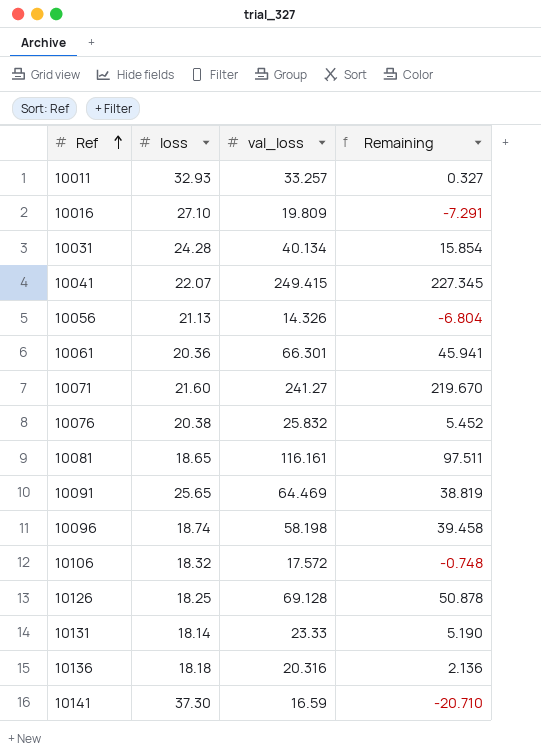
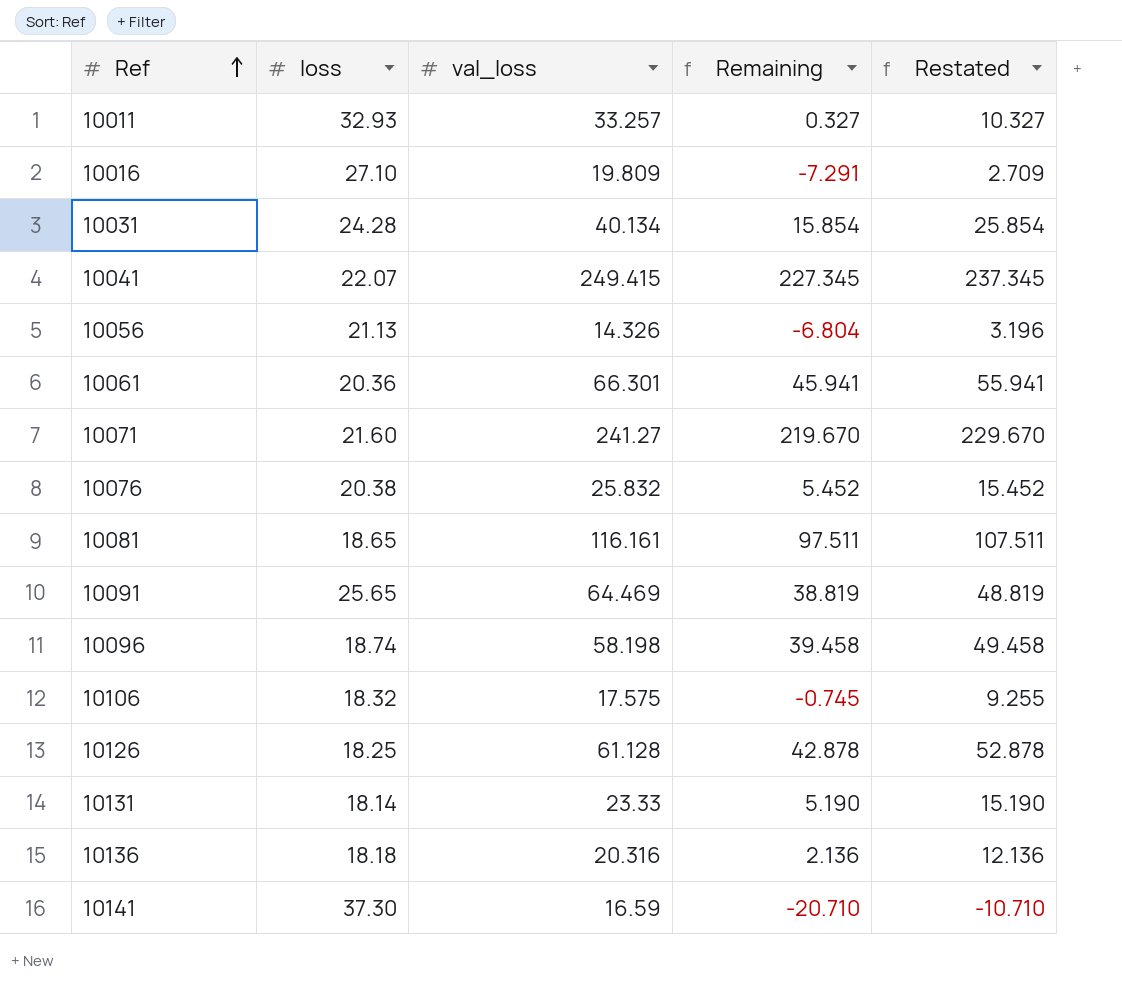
column Restated | formula: none -> [Remaining] + 10
10106 | val_loss: 17.572 -> 17.575
10106 | Remaining: -0.748 -> -0.745
10126 | val_loss: 69.128 -> 61.128
10126 | Remaining: 50.878 -> 42.878

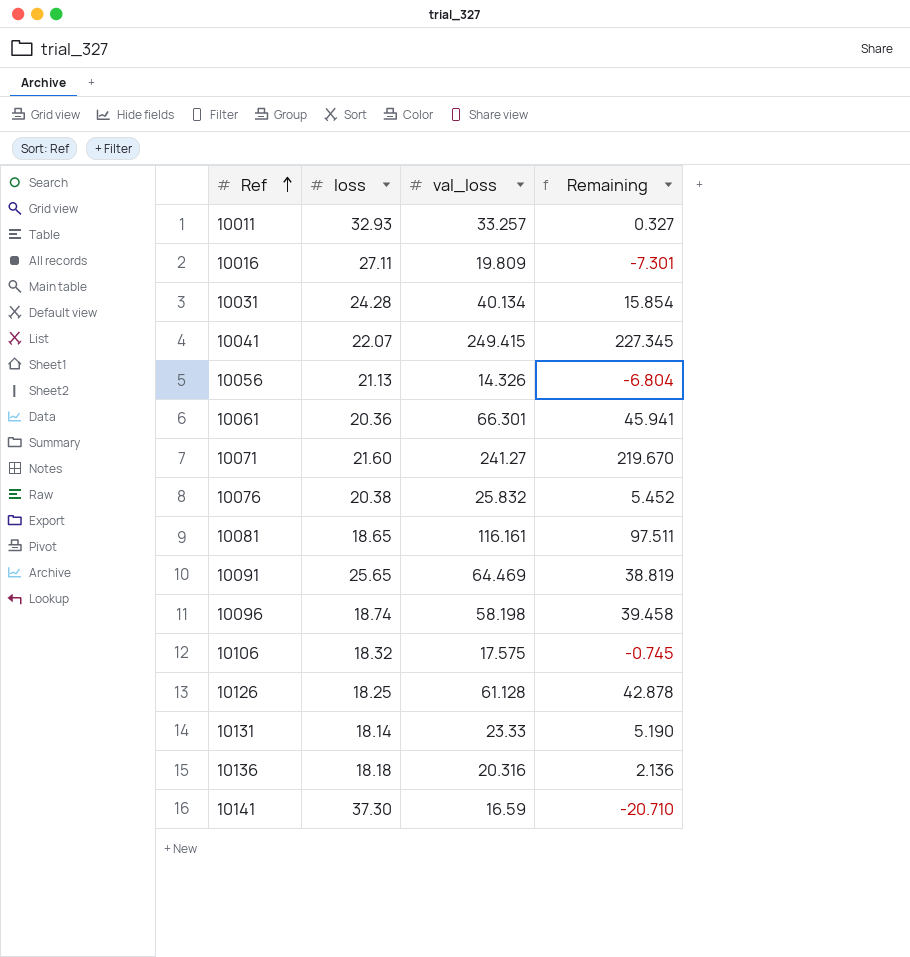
column Restated | formula: [Remaining] + 10 -> none
10016 | loss: 27.10 -> 27.11
10016 | Remaining: -7.291 -> -7.301

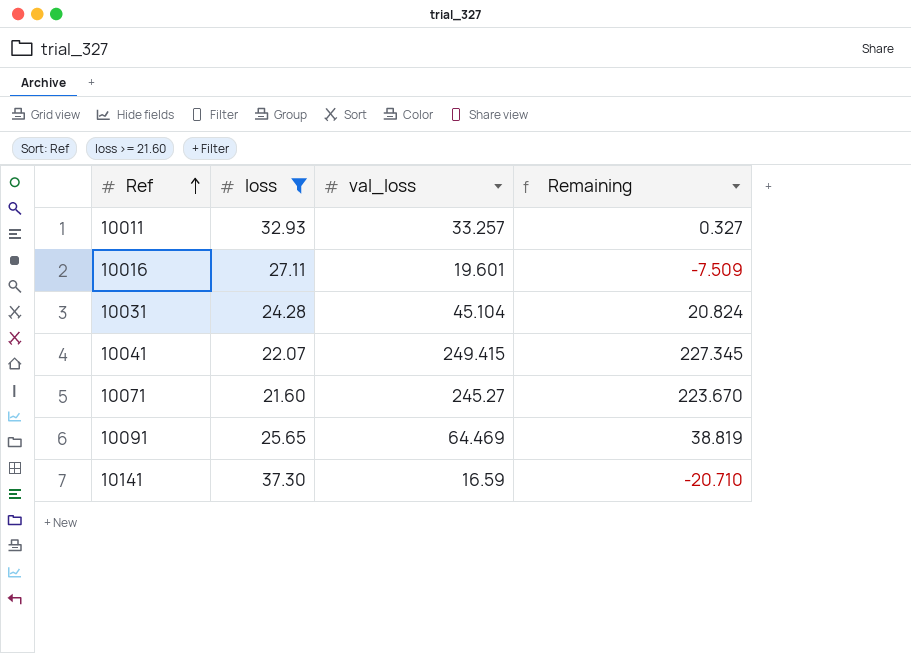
filter: none -> loss >= 21.60
10016 | val_loss: 19.809 -> 19.601
10016 | Remaining: -7.301 -> -7.509
10031 | val_loss: 40.134 -> 45.104
10031 | Remaining: 15.854 -> 20.824
10071 | val_loss: 241.27 -> 245.27
10071 | Remaining: 219.670 -> 223.670

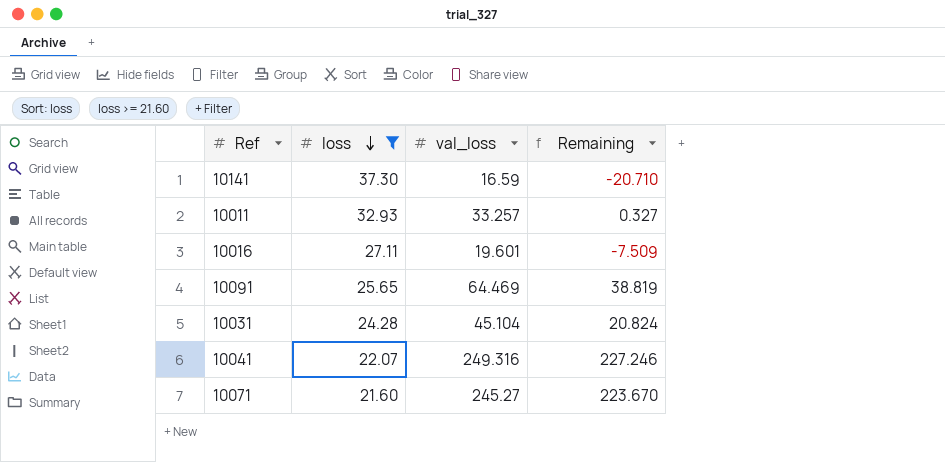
row order: Ref ascending -> loss descending
10041 | val_loss: 249.415 -> 249.316
10041 | Remaining: 227.345 -> 227.246

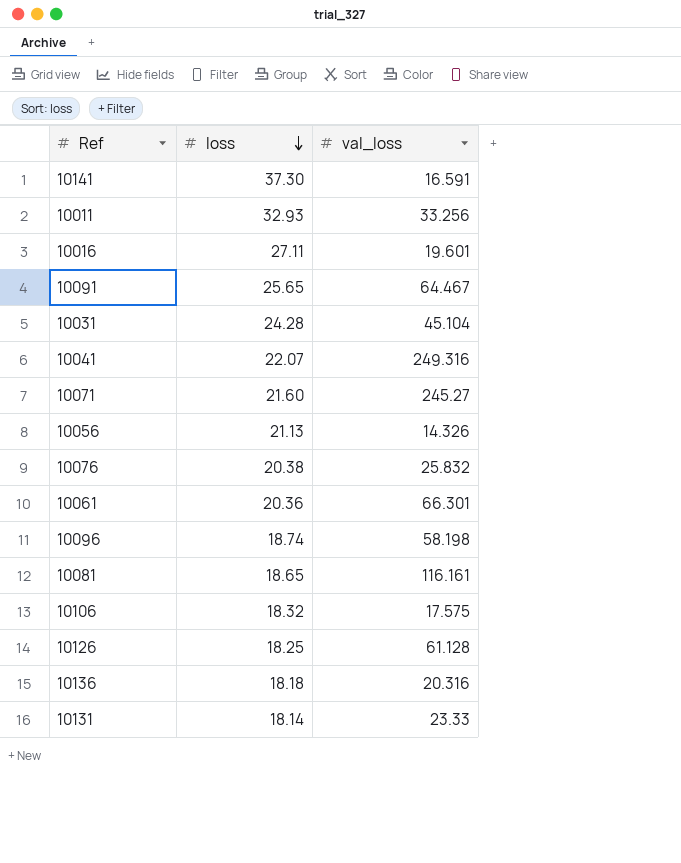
filter: loss >= 21.60 -> none
column Remaining | formula: [val_loss] - [loss] -> none
10141 | val_loss: 16.59 -> 16.591
10011 | val_loss: 33.257 -> 33.256
10091 | val_loss: 64.469 -> 64.467

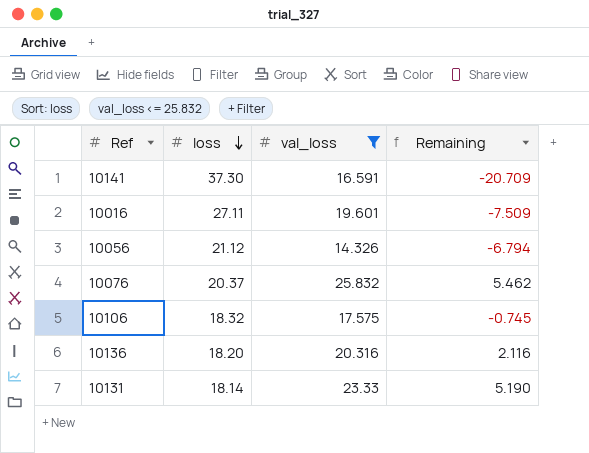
filter: none -> val_loss <= 25.832
column Remaining | formula: none -> [val_loss] - [loss]
10056 | loss: 21.13 -> 21.12
10076 | loss: 20.38 -> 20.37
10136 | loss: 18.18 -> 18.20

